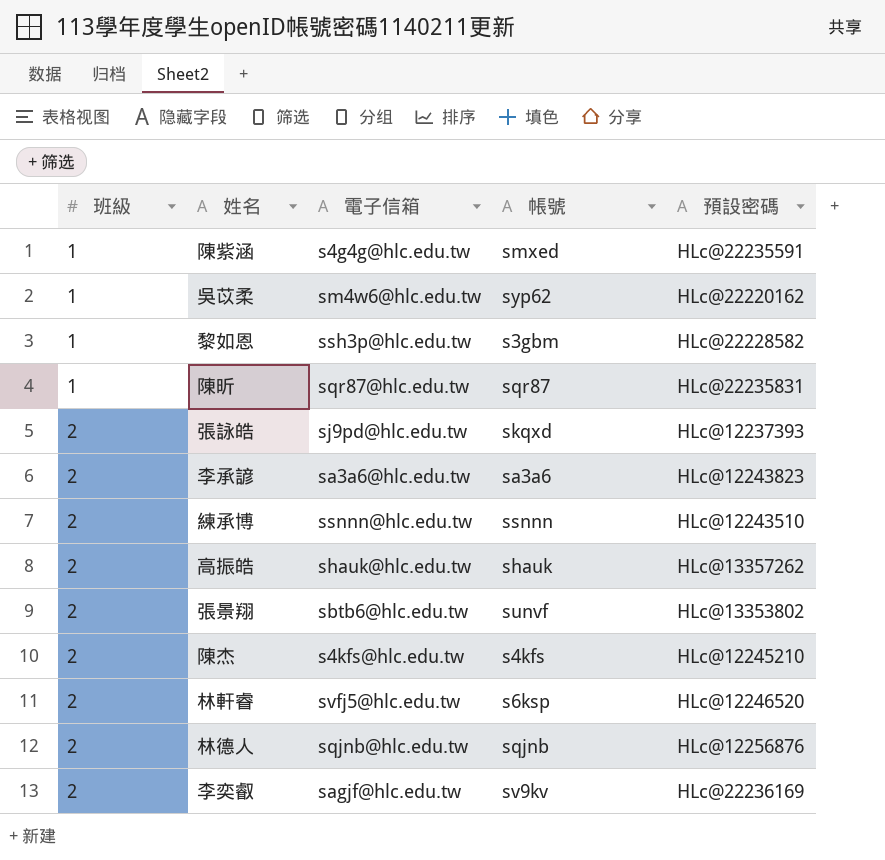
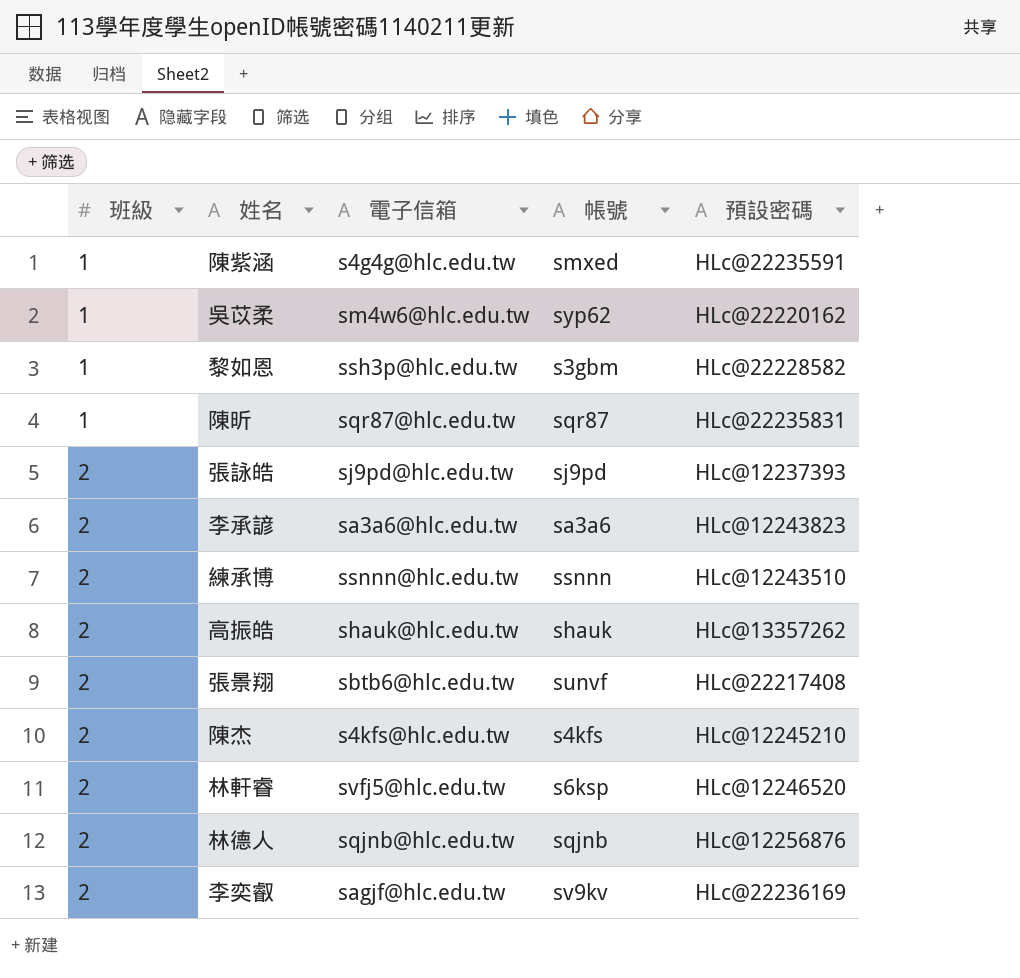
張詠皓 | 帳號: skqxd -> sj9pd
張景翔 | 預設密碼: HLc@13353802 -> HLc@22217408

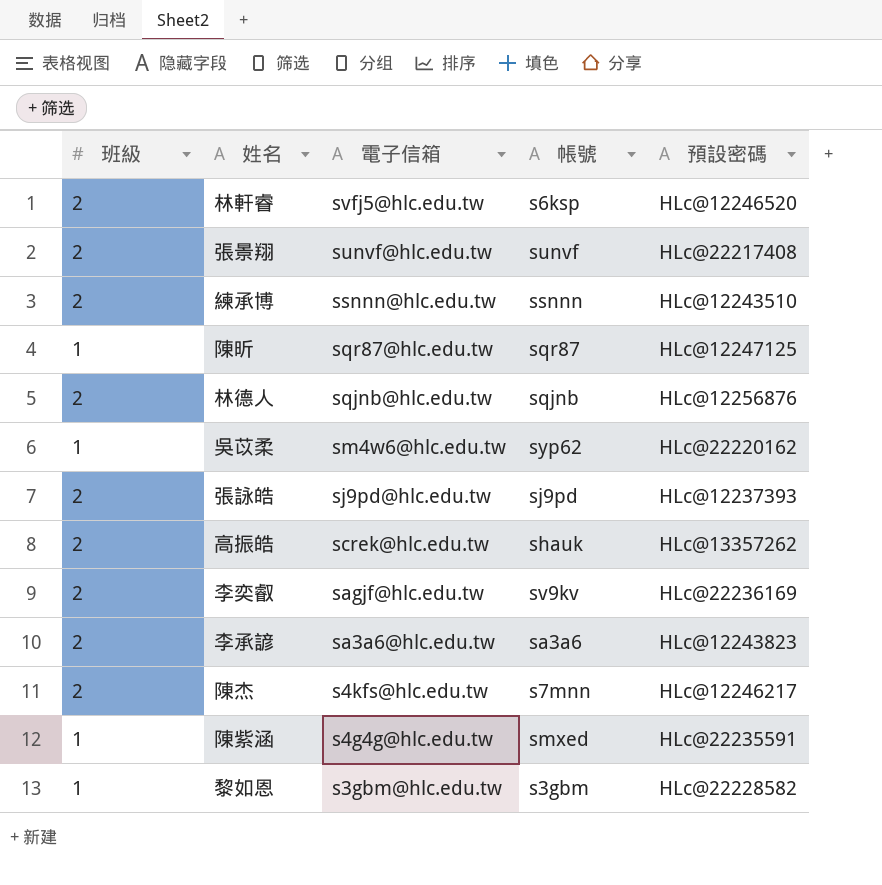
row order: 班級 ascending -> 電子信箱 descending
張景翔 | 電子信箱: sbtb6@hlc.edu.tw -> sunvf@hlc.edu.tw
陳昕 | 預設密碼: HLc@22235831 -> HLc@12247125
高振皓 | 電子信箱: shauk@hlc.edu.tw -> screk@hlc.edu.tw
陳杰 | 帳號: s4kfs -> s7mnn
陳杰 | 預設密碼: HLc@12245210 -> HLc@12246217
黎如恩 | 電子信箱: ssh3p@hlc.edu.tw -> s3gbm@hlc.edu.tw

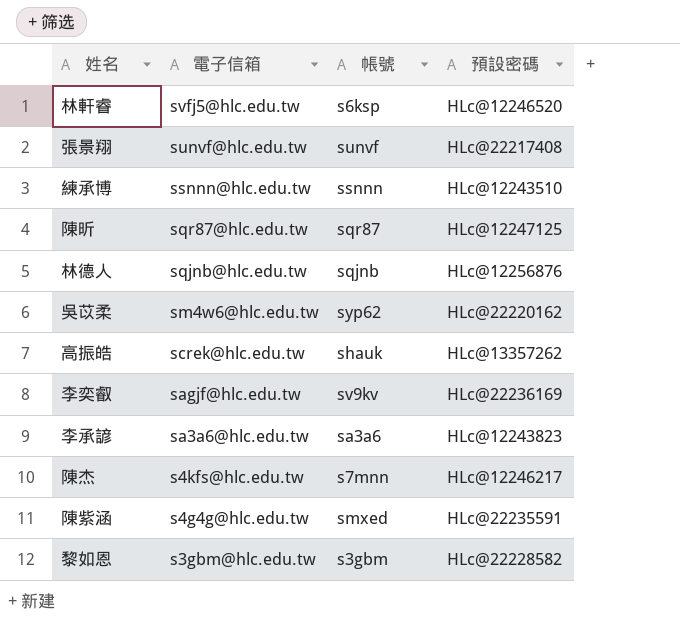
column 班級 | position: 1 -> none
row 張詠皓: 2 | sj9pd@hlc.edu.tw | sj9pd | HLc@12237393 -> none

